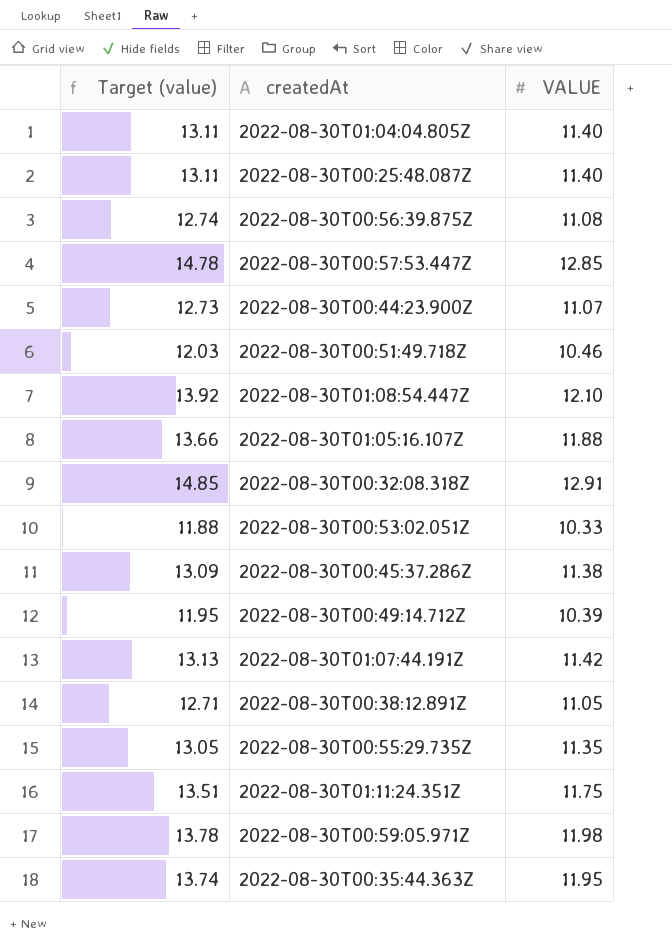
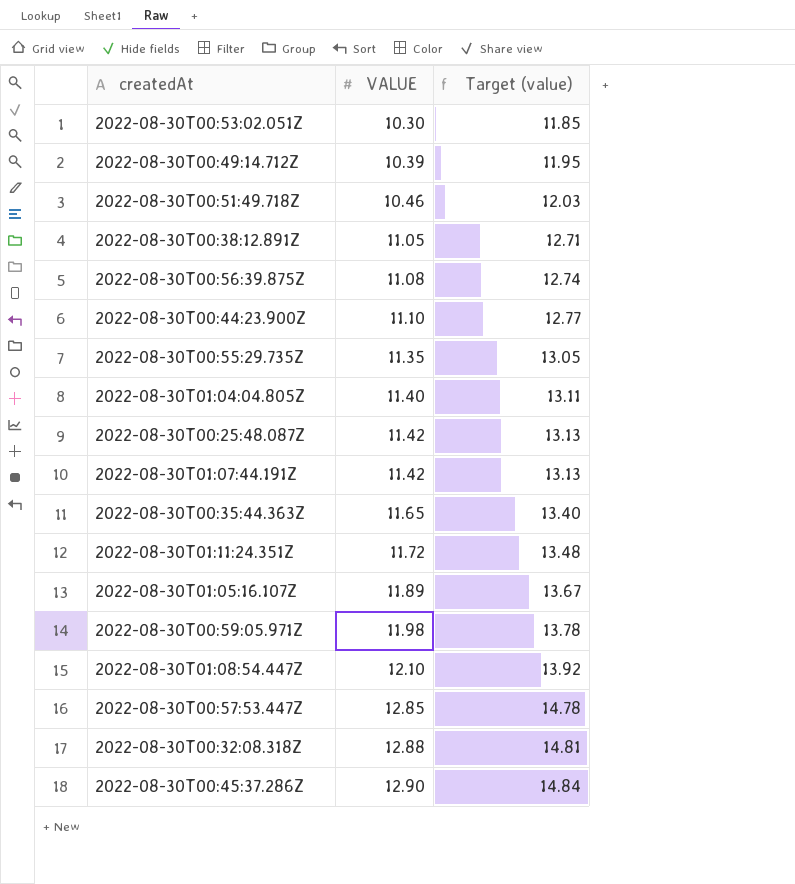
row order: none -> VALUE ascending
column Target (value) | position: 1 -> 3
2022-08-30T00:53:02.051Z | VALUE: 10.33 -> 10.30
2022-08-30T00:53:02.051Z | Target (value): 11.88 -> 11.85
2022-08-30T00:44:23.900Z | VALUE: 11.07 -> 11.10
2022-08-30T00:44:23.900Z | Target (value): 12.73 -> 12.77
2022-08-30T00:25:48.087Z | VALUE: 11.40 -> 11.42
2022-08-30T00:25:48.087Z | Target (value): 13.11 -> 13.13
2022-08-30T00:35:44.363Z | VALUE: 11.95 -> 11.65
2022-08-30T00:35:44.363Z | Target (value): 13.74 -> 13.40
2022-08-30T01:11:24.351Z | VALUE: 11.75 -> 11.72
2022-08-30T01:11:24.351Z | Target (value): 13.51 -> 13.48
2022-08-30T01:05:16.107Z | VALUE: 11.88 -> 11.89
2022-08-30T01:05:16.107Z | Target (value): 13.66 -> 13.67
2022-08-30T00:32:08.318Z | VALUE: 12.91 -> 12.88
2022-08-30T00:32:08.318Z | Target (value): 14.85 -> 14.81
2022-08-30T00:45:37.286Z | VALUE: 11.38 -> 12.90
2022-08-30T00:45:37.286Z | Target (value): 13.09 -> 14.84

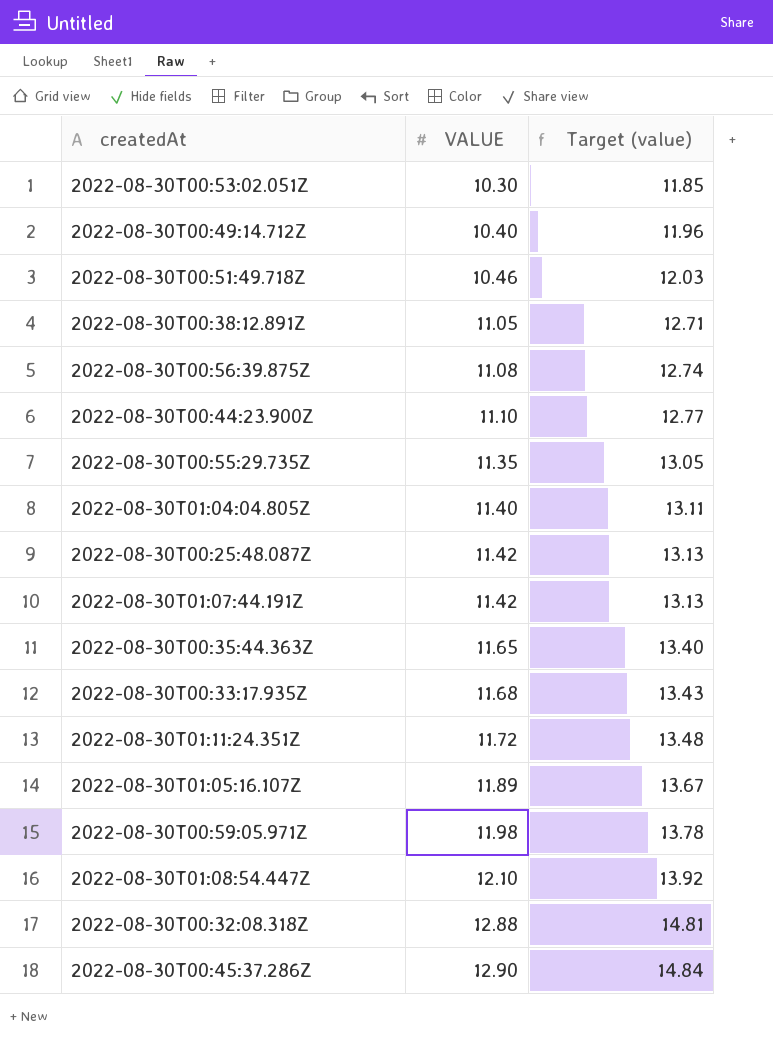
row 2022-08-30T00:57:53.447Z: 12.85 | 14.78 -> none
2022-08-30T00:49:14.712Z | VALUE: 10.39 -> 10.40
2022-08-30T00:49:14.712Z | Target (value): 11.95 -> 11.96
row 2022-08-30T00:33:17.935Z: none -> 11.68 | 13.43

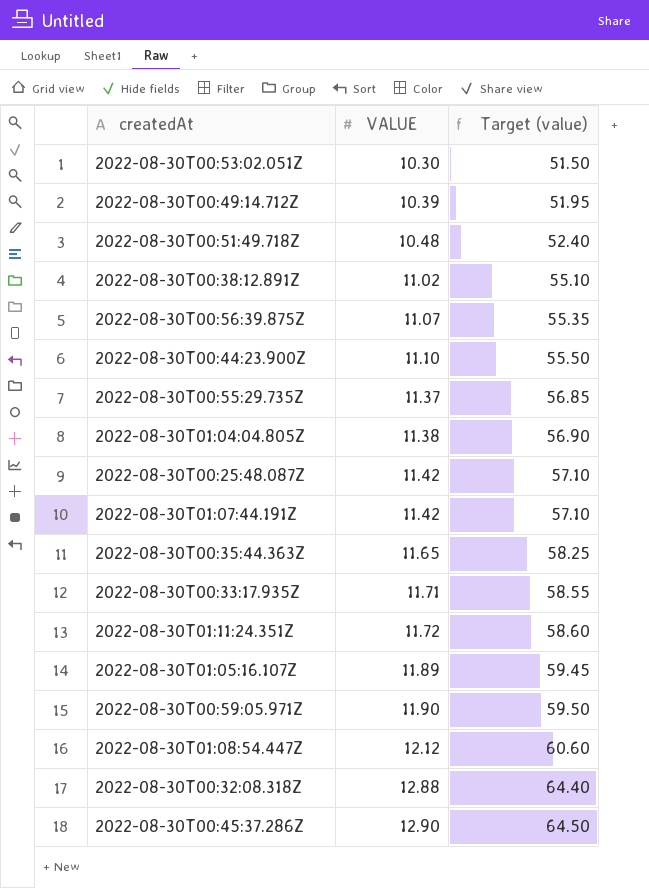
column Target (value) | formula: [VALUE] * 1.15 -> [VALUE] * 5
2022-08-30T00:49:14.712Z | VALUE: 10.40 -> 10.39
2022-08-30T00:51:49.718Z | VALUE: 10.46 -> 10.48
2022-08-30T00:38:12.891Z | VALUE: 11.05 -> 11.02
2022-08-30T00:56:39.875Z | VALUE: 11.08 -> 11.07
2022-08-30T00:55:29.735Z | VALUE: 11.35 -> 11.37
2022-08-30T01:04:04.805Z | VALUE: 11.40 -> 11.38
2022-08-30T00:33:17.935Z | VALUE: 11.68 -> 11.71
2022-08-30T00:59:05.971Z | VALUE: 11.98 -> 11.90
2022-08-30T01:08:54.447Z | VALUE: 12.10 -> 12.12

